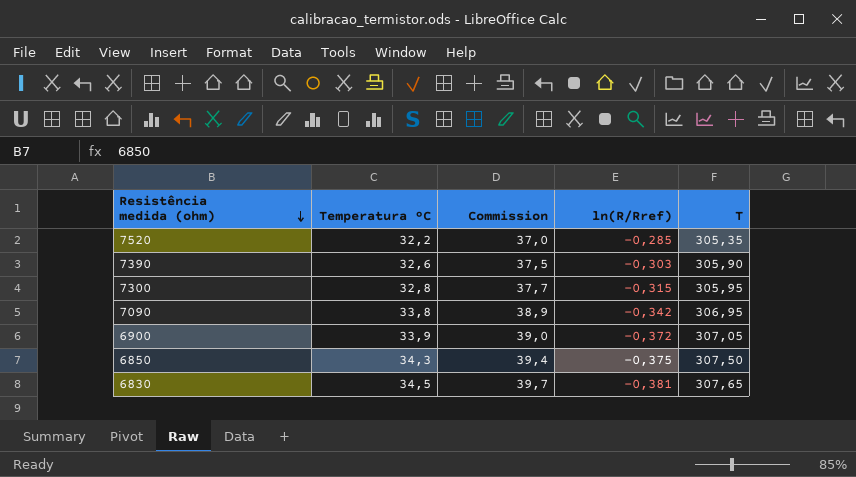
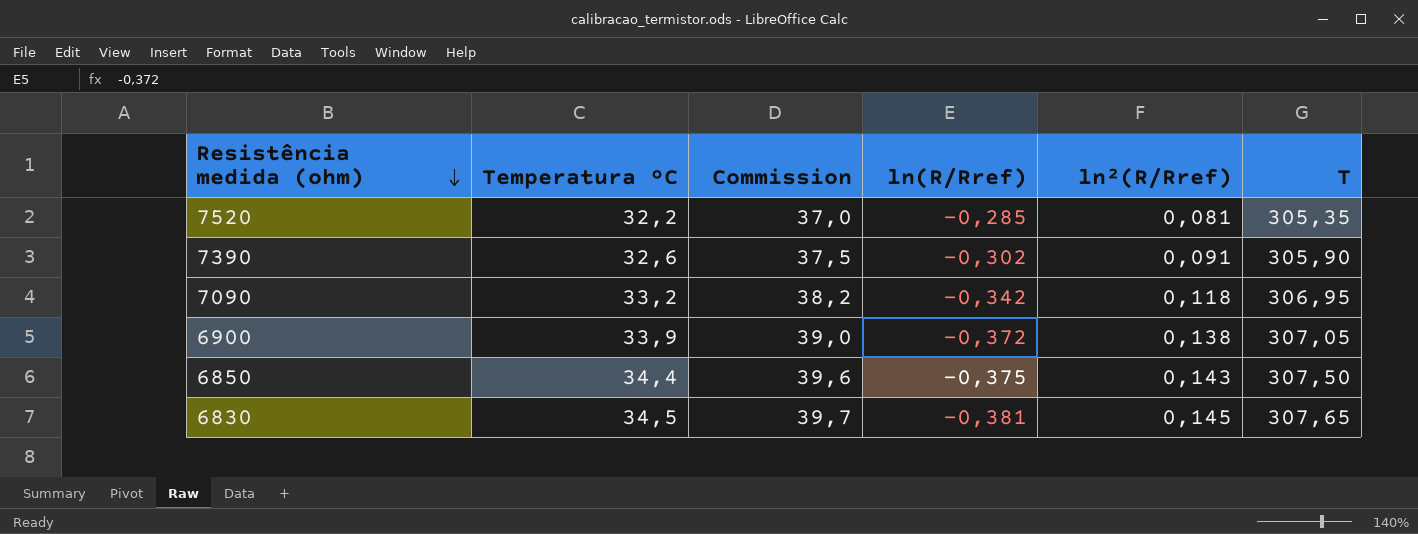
column ln²(R/Rref) | position: none -> 5
row 7300: 32,8 | 37,7 | -0,315 | 305,95 -> none
7390 | ln(R/Rref): -0,303 -> -0,302
7090 | Temperatura ºC: 33,8 -> 33,2
7090 | Commission: 38,9 -> 38,2
6850 | Temperatura ºC: 34,3 -> 34,4
6850 | Commission: 39,4 -> 39,6

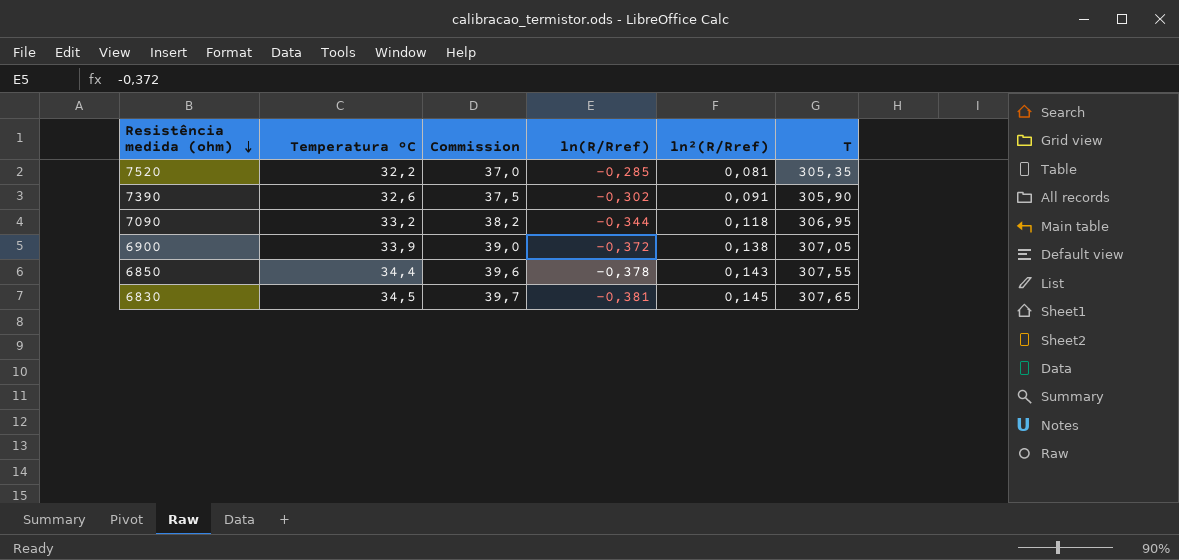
7090 | ln(R/Rref): -0,342 -> -0,344
6850 | ln(R/Rref): -0,375 -> -0,378
6850 | T: 307,50 -> 307,55

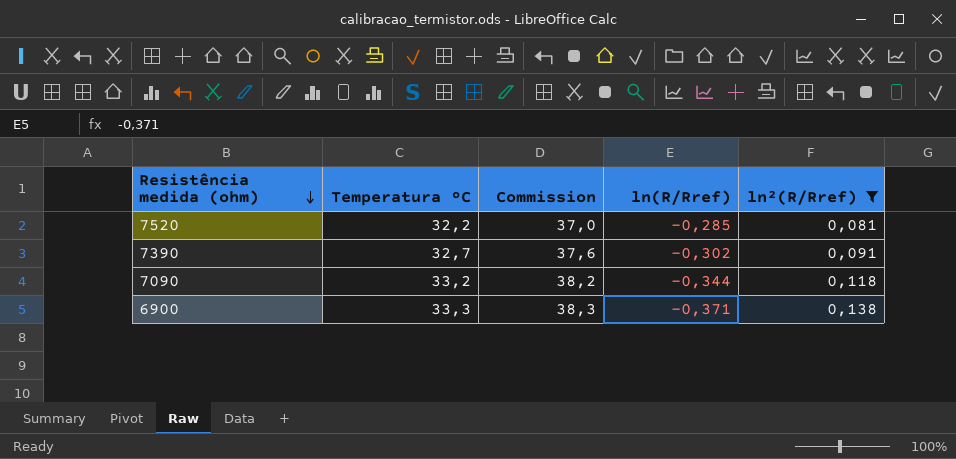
filter: none -> ln²(R/Rref) <= 0,138
column T | position: 6 -> none
7390 | Temperatura ºC: 32,6 -> 32,7
7390 | Commission: 37,5 -> 37,6
6900 | Temperatura ºC: 33,9 -> 33,3
6900 | Commission: 39,0 -> 38,3
6900 | ln(R/Rref): -0,372 -> -0,371

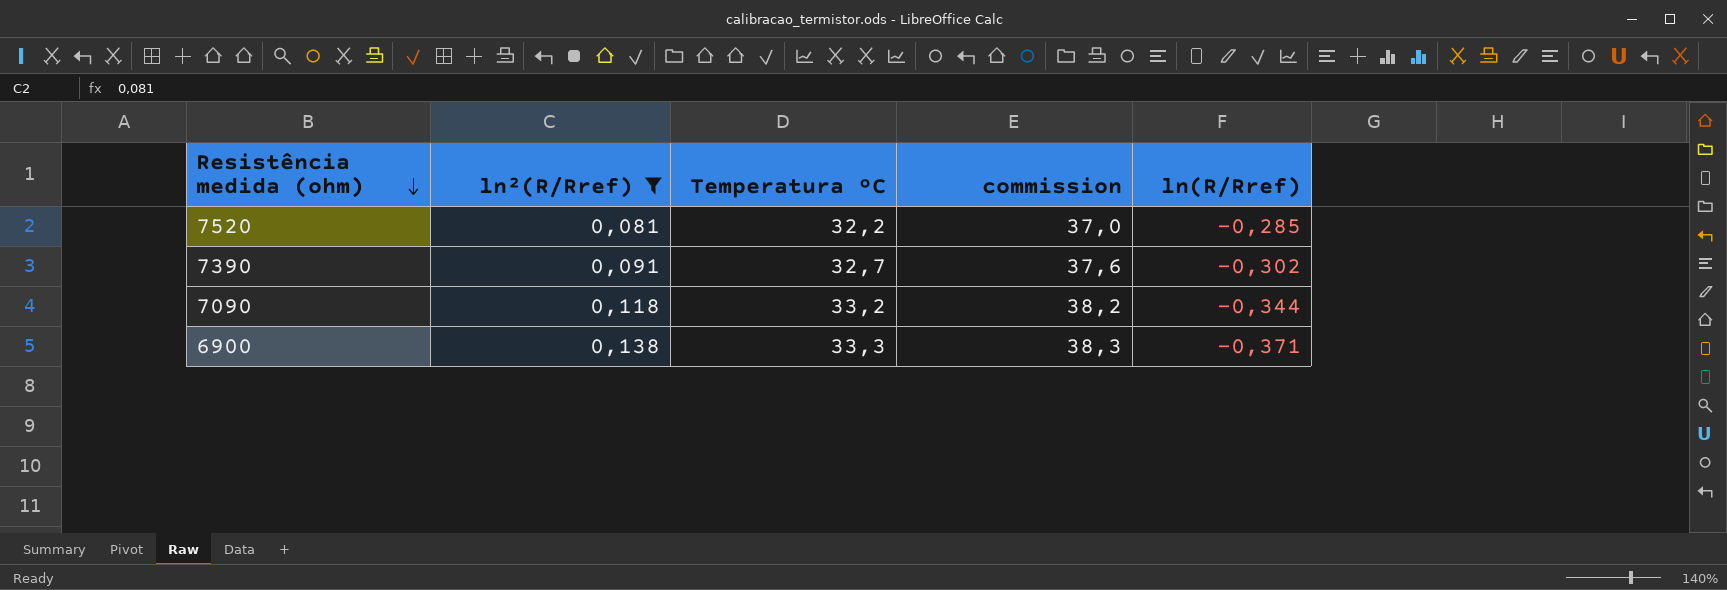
column ln²(R/Rref) | position: 5 -> 2
column name: Commission -> commission

